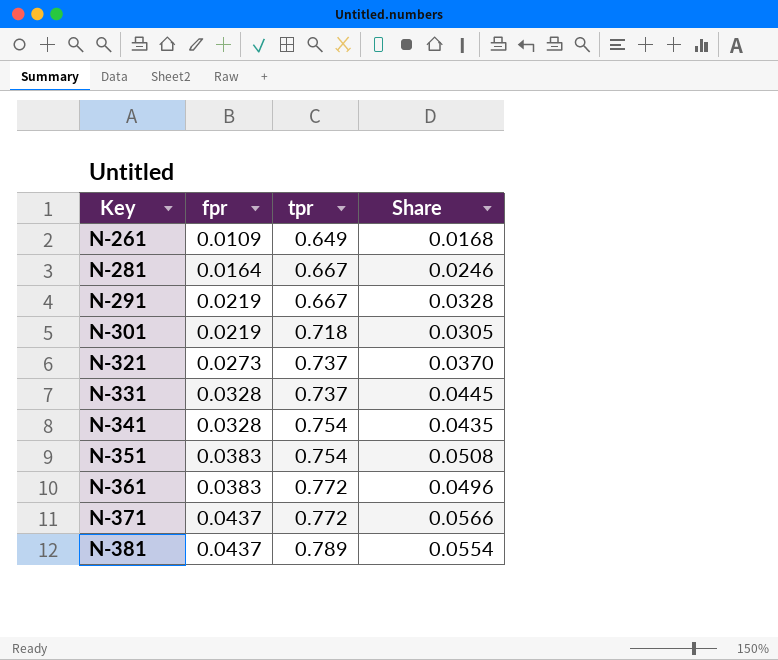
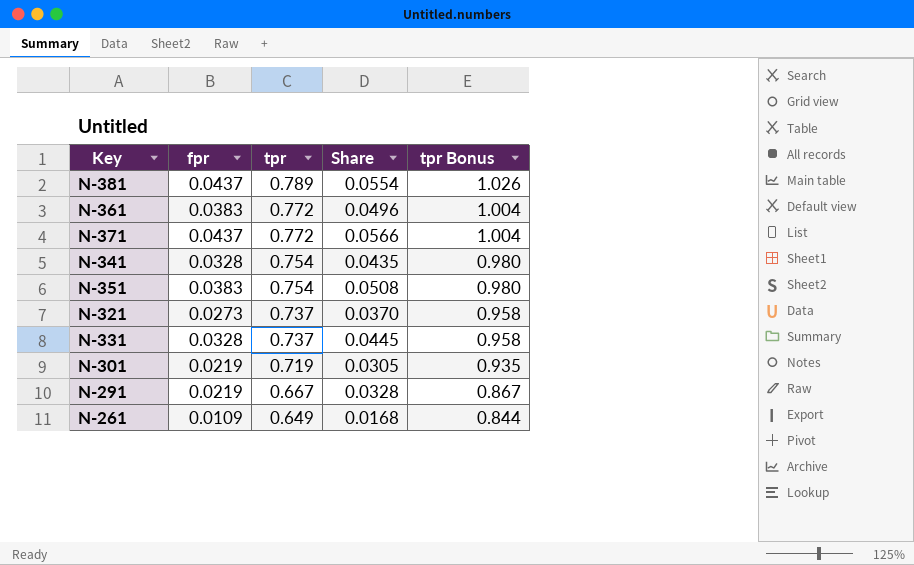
row order: Key ascending -> tpr descending
column tpr Bonus | formula: none -> [tpr] * 1.3
row N-281: 0.0164 | 0.667 | 0.0246 -> none
N-301 | tpr: 0.718 -> 0.719

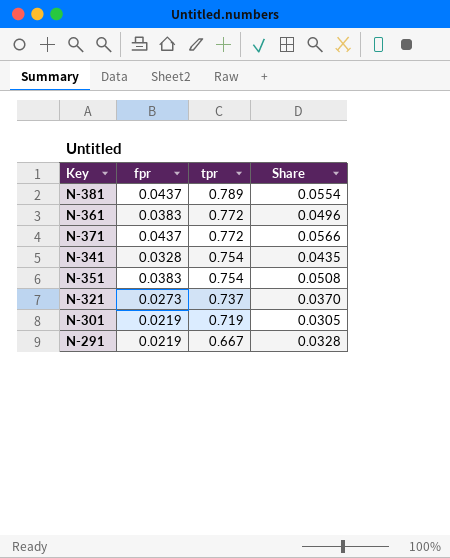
column tpr Bonus | formula: [tpr] * 1.3 -> none
row N-331: 0.0328 | 0.737 | 0.0445 | 0.958 -> none
row N-261: 0.0109 | 0.649 | 0.0168 | 0.844 -> none

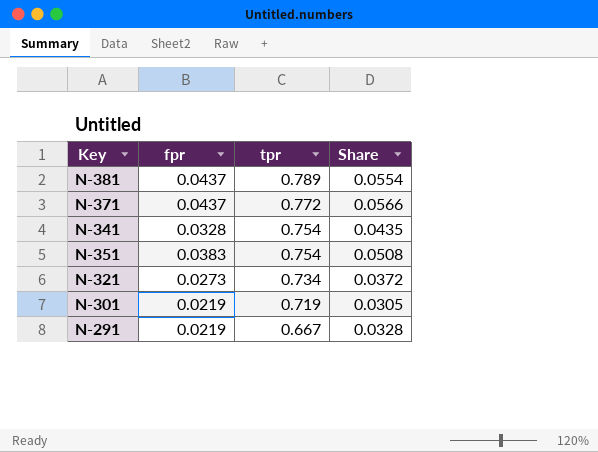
row N-361: 0.0383 | 0.772 | 0.0496 -> none
N-321 | tpr: 0.737 -> 0.734
N-321 | Share: 0.0370 -> 0.0372

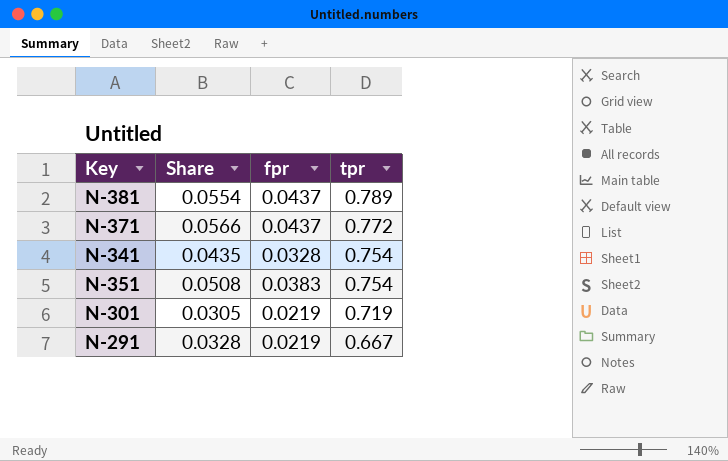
column Share | position: 4 -> 2
row N-321: 0.0273 | 0.734 | 0.0372 -> none

